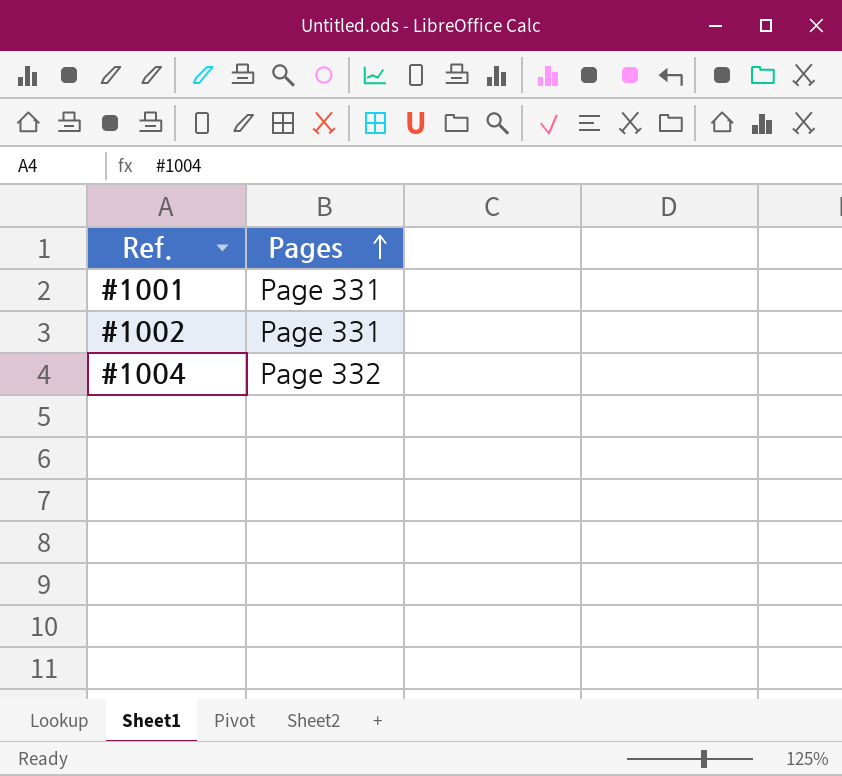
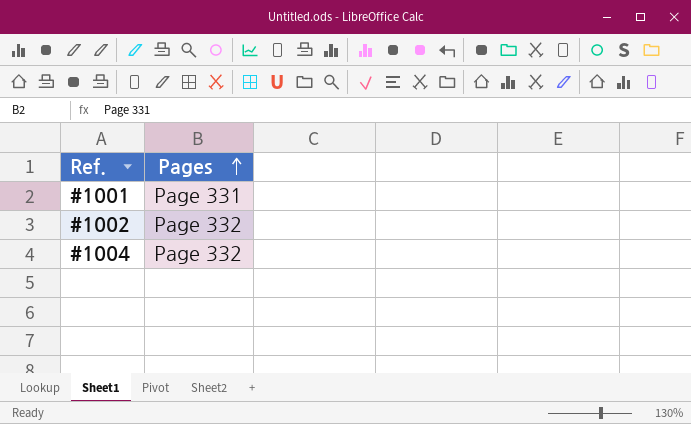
#1002 | Pages: Page 331 -> Page 332

